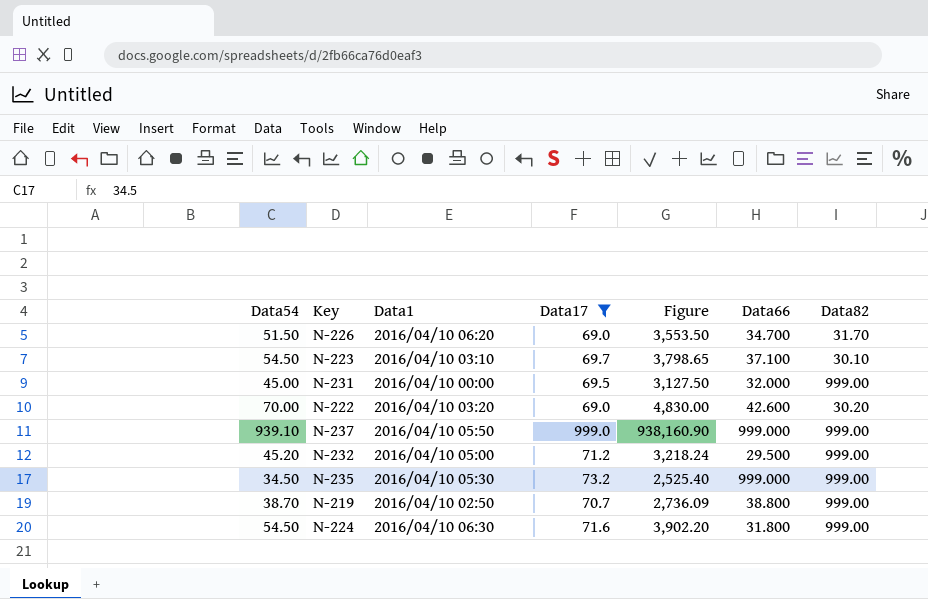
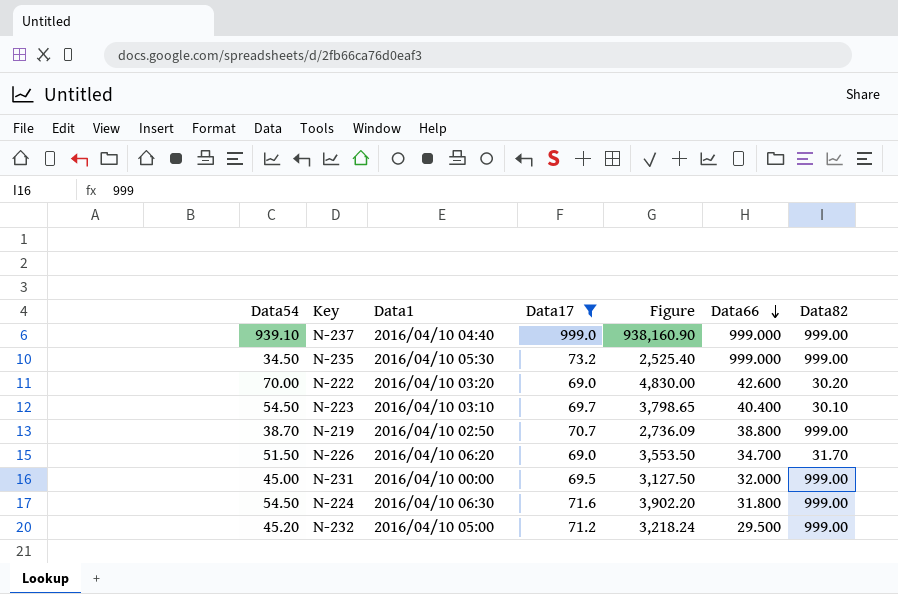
row order: none -> Data66 descending
N-237 | Data1: 2016/04/10 05:50 -> 2016/04/10 04:40
N-223 | Data66: 37.100 -> 40.400

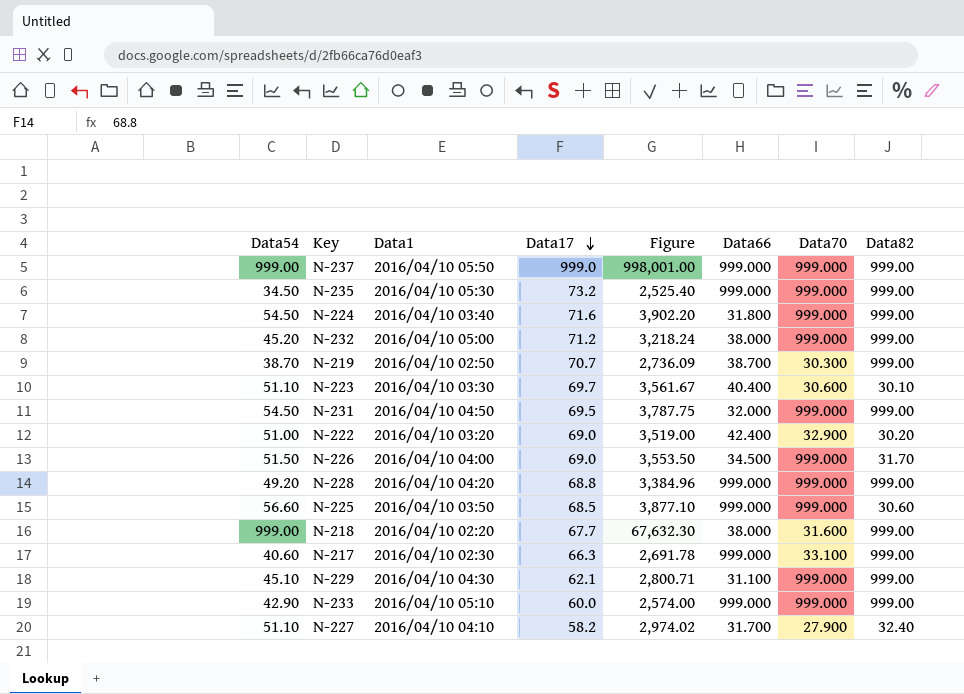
filter: Data17 >= 69.0 -> none
row order: Data66 descending -> Data17 descending
column Data70 | position: none -> 7
N-237 | Data54: 939.10 -> 999.00
N-237 | Data1: 2016/04/10 04:40 -> 2016/04/10 05:50
N-237 | Figure: 938,160.90 -> 998,001.00
N-224 | Data1: 2016/04/10 06:30 -> 2016/04/10 03:40
N-232 | Data66: 29.500 -> 38.000
N-219 | Data66: 38.800 -> 38.700
N-223 | Data54: 54.50 -> 51.10
N-223 | Data1: 2016/04/10 03:10 -> 2016/04/10 03:30
N-223 | Figure: 3,798.65 -> 3,561.67
N-231 | Data54: 45.00 -> 54.50
N-231 | Data1: 2016/04/10 00:00 -> 2016/04/10 04:50
N-231 | Figure: 3,127.50 -> 3,787.75
N-222 | Data54: 70.00 -> 51.00
N-222 | Figure: 4,830.00 -> 3,519.00
N-222 | Data66: 42.600 -> 42.400
N-226 | Data1: 2016/04/10 06:20 -> 2016/04/10 04:00
N-226 | Data66: 34.700 -> 34.500

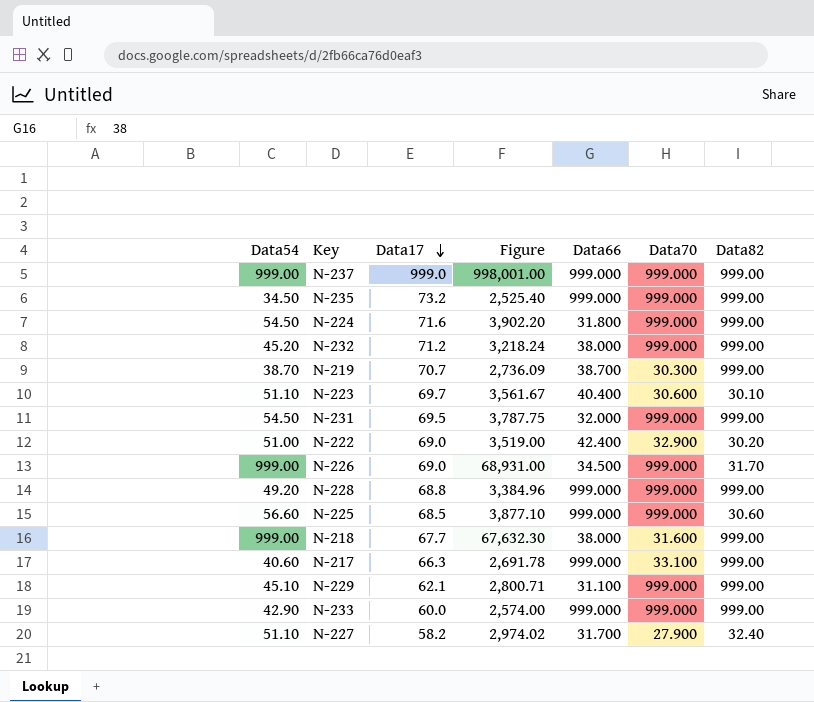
column Data1 | position: 3 -> none
N-226 | Data54: 51.50 -> 999.00
N-226 | Figure: 3,553.50 -> 68,931.00

